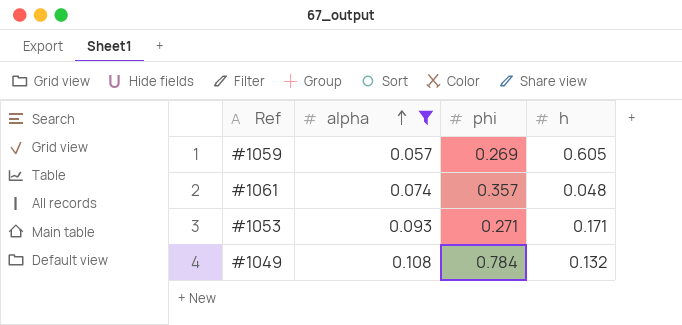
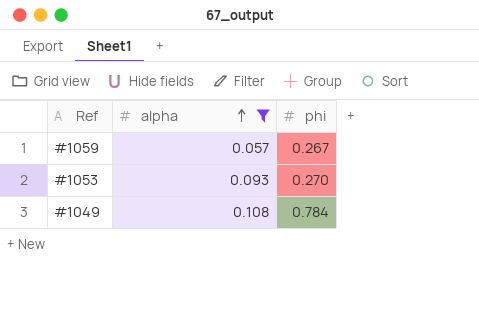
column h | position: 4 -> none
row #1061: 0.074 | 0.357 | 0.048 -> none
#1059 | phi: 0.269 -> 0.267
#1053 | phi: 0.271 -> 0.270

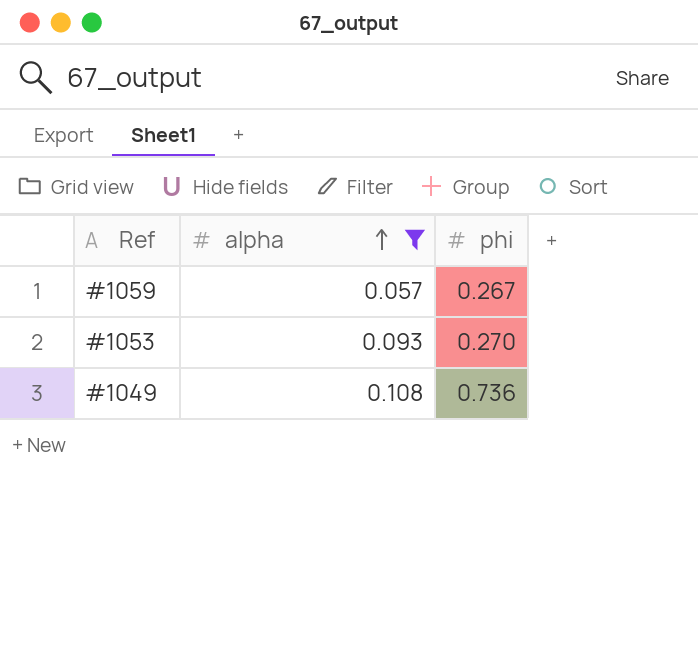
#1049 | phi: 0.784 -> 0.736

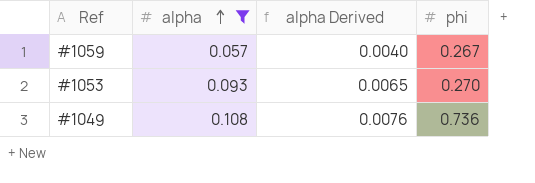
column alpha Derived | formula: none -> [alpha] * 0.07

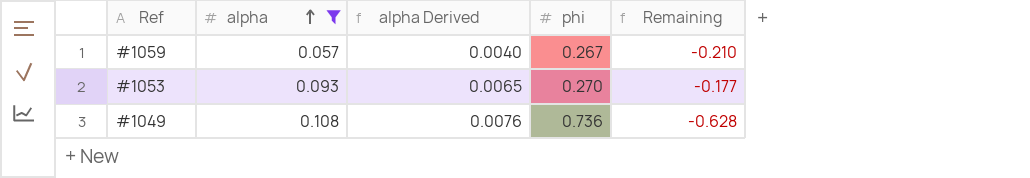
column Remaining | formula: none -> [alpha] - [phi]

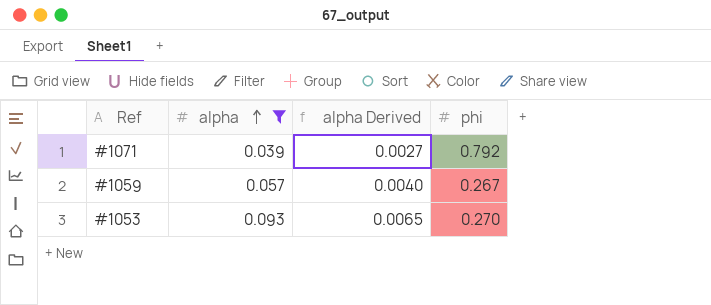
column Remaining | formula: [alpha] - [phi] -> none
row #1049: 0.108 | 0.0076 | 0.736 | -0.628 -> none
row #1071: none -> 0.039 | 0.0027 | 0.792

